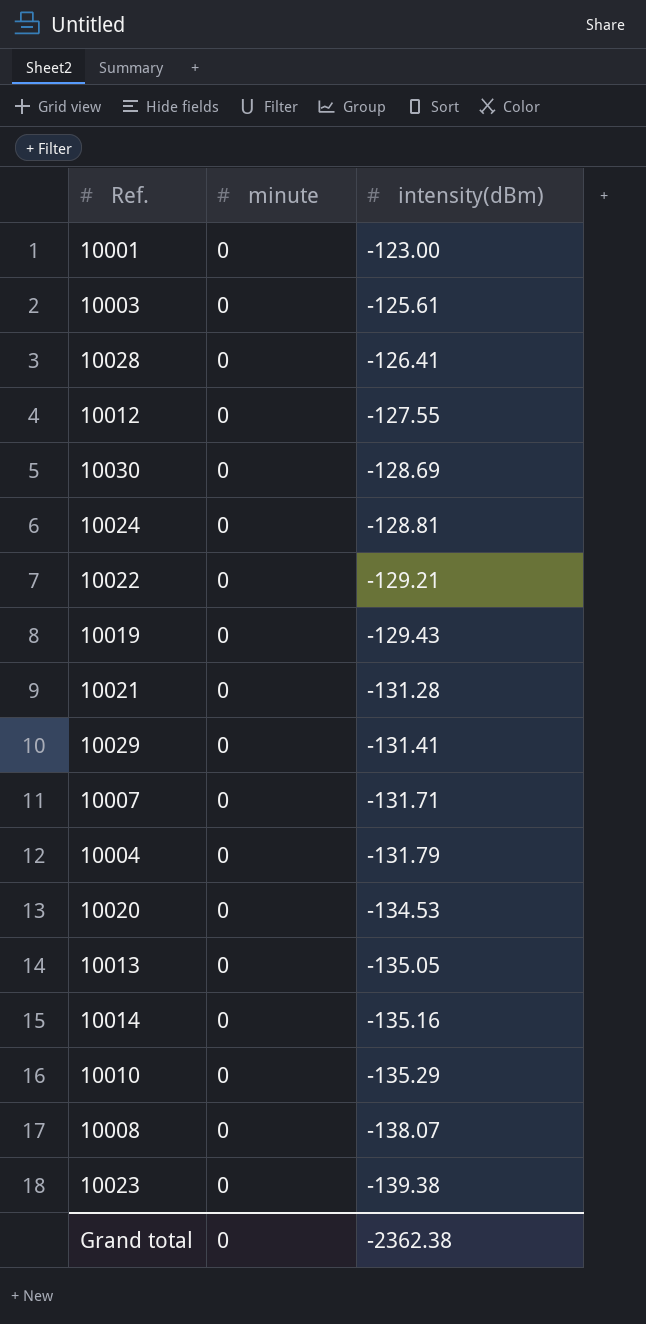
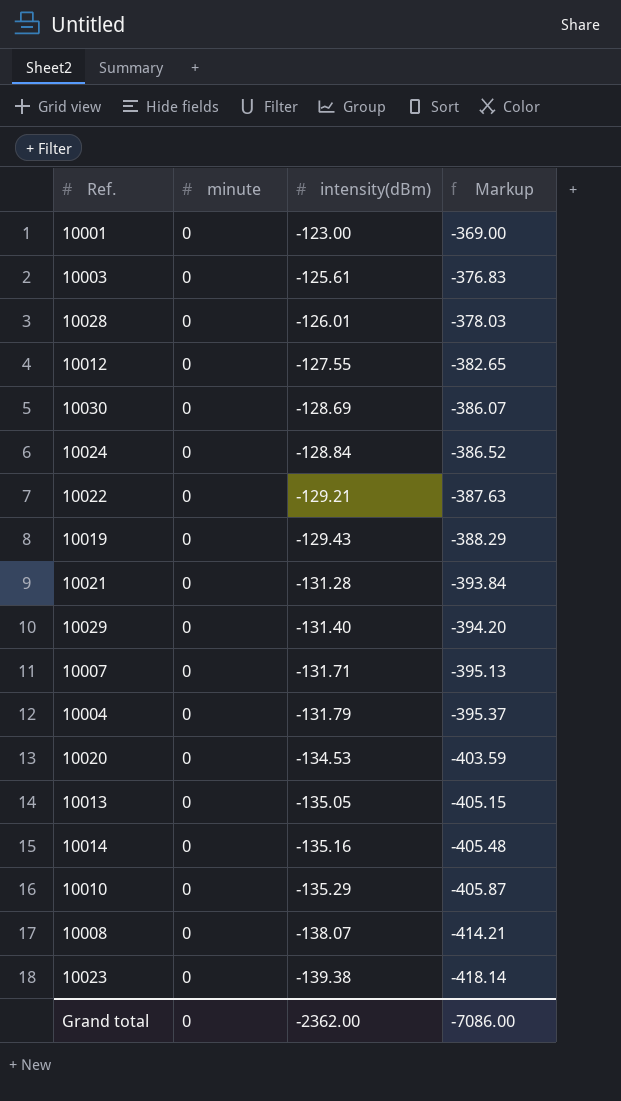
column Markup | formula: none -> [intensity(dBm)] * 3
10028 | intensity(dBm): -126.41 -> -126.01
10024 | intensity(dBm): -128.81 -> -128.84
10029 | intensity(dBm): -131.41 -> -131.40
Grand total | intensity(dBm): -2362.38 -> -2362.00

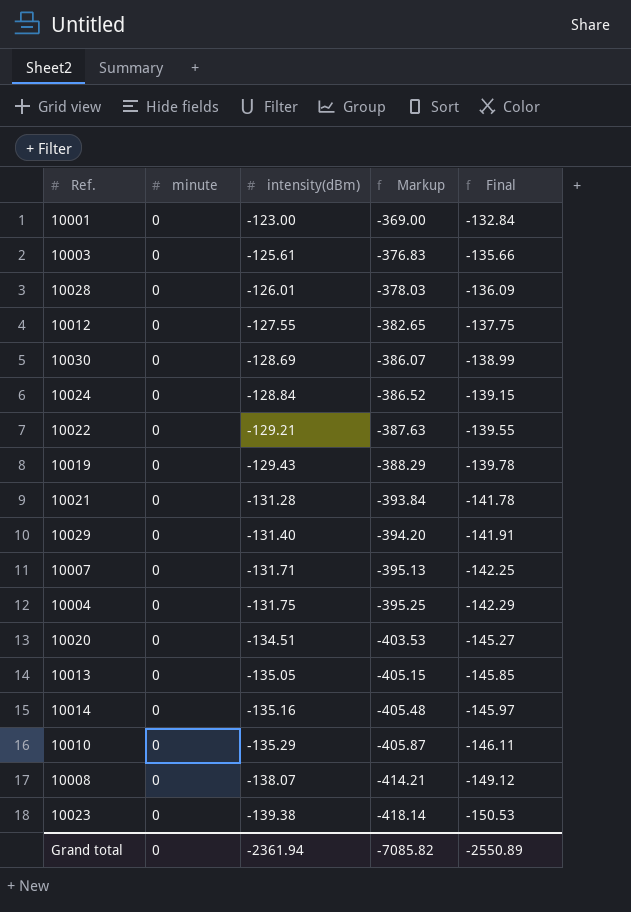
column Final | formula: none -> [intensity(dBm)] * 1.08
10004 | intensity(dBm): -131.79 -> -131.75
10004 | Markup: -395.37 -> -395.25
10020 | intensity(dBm): -134.53 -> -134.51
10020 | Markup: -403.59 -> -403.53
Grand total | intensity(dBm): -2362.00 -> -2361.94
Grand total | Markup: -7086.00 -> -7085.82

